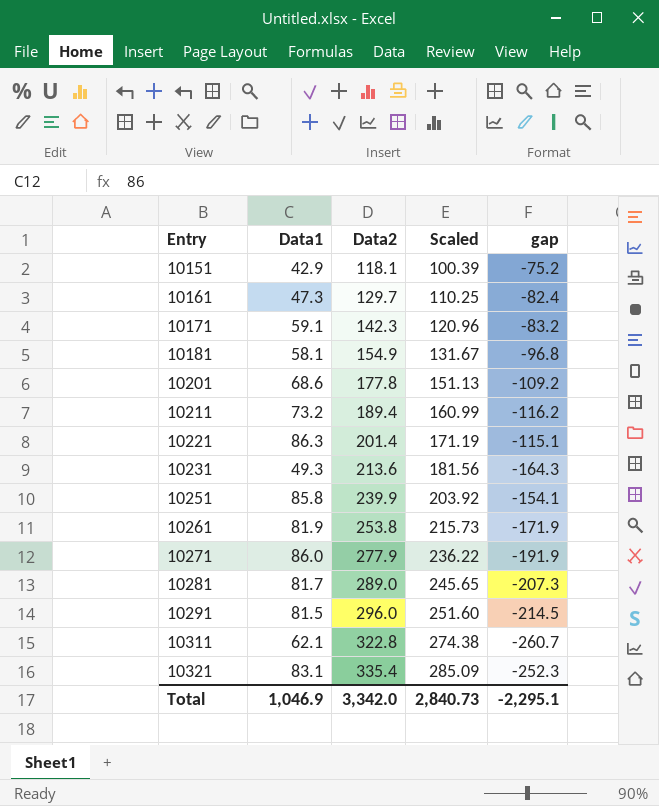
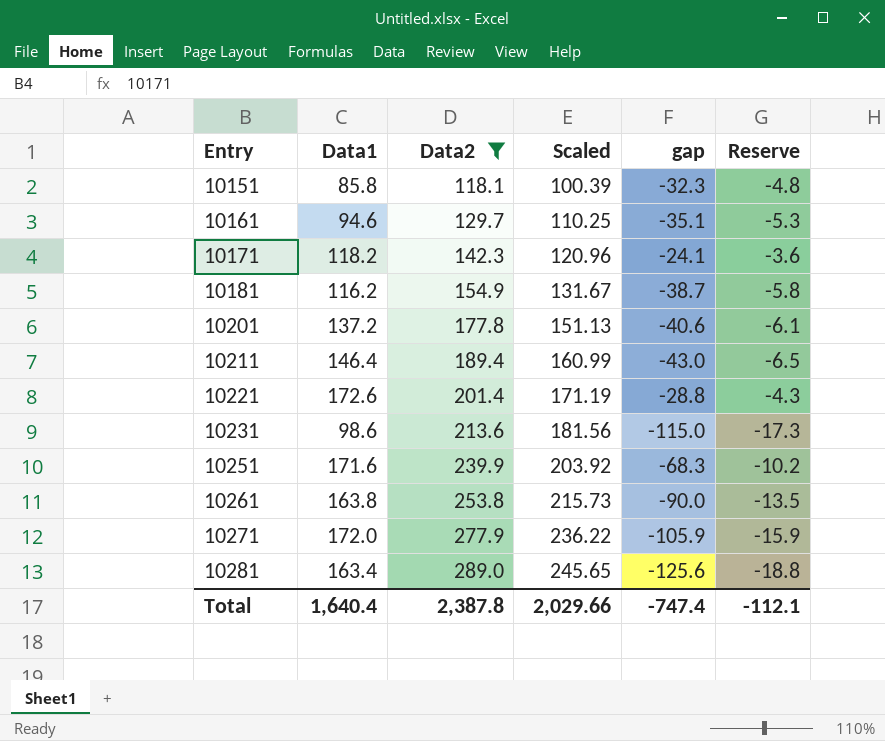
filter: none -> Data2 <= 289.0
column Reserve | formula: none -> [gap] * 0.15
10151 | Data1: 42.9 -> 85.8
10151 | gap: -75.2 -> -32.3
10161 | Data1: 47.3 -> 94.6
10161 | gap: -82.4 -> -35.1
10171 | Data1: 59.1 -> 118.2
10171 | gap: -83.2 -> -24.1
10181 | Data1: 58.1 -> 116.2
10181 | gap: -96.8 -> -38.7
10201 | Data1: 68.6 -> 137.2
10201 | gap: -109.2 -> -40.6
10211 | Data1: 73.2 -> 146.4
10211 | gap: -116.2 -> -43.0
10221 | Data1: 86.3 -> 172.6
10221 | gap: -115.1 -> -28.8
10231 | Data1: 49.3 -> 98.6
10231 | gap: -164.3 -> -115.0
10251 | Data1: 85.8 -> 171.6
10251 | gap: -154.1 -> -68.3
10261 | Data1: 81.9 -> 163.8
10261 | gap: -171.9 -> -90.0
10271 | Data1: 86.0 -> 172.0
10271 | gap: -191.9 -> -105.9
10281 | Data1: 81.7 -> 163.4
10281 | gap: -207.3 -> -125.6
Total | Data1: 1,046.9 -> 1,640.4
Total | Data2: 3,342.0 -> 2,387.8
Total | Scaled: 2,840.73 -> 2,029.66
Total | gap: -2,295.1 -> -747.4

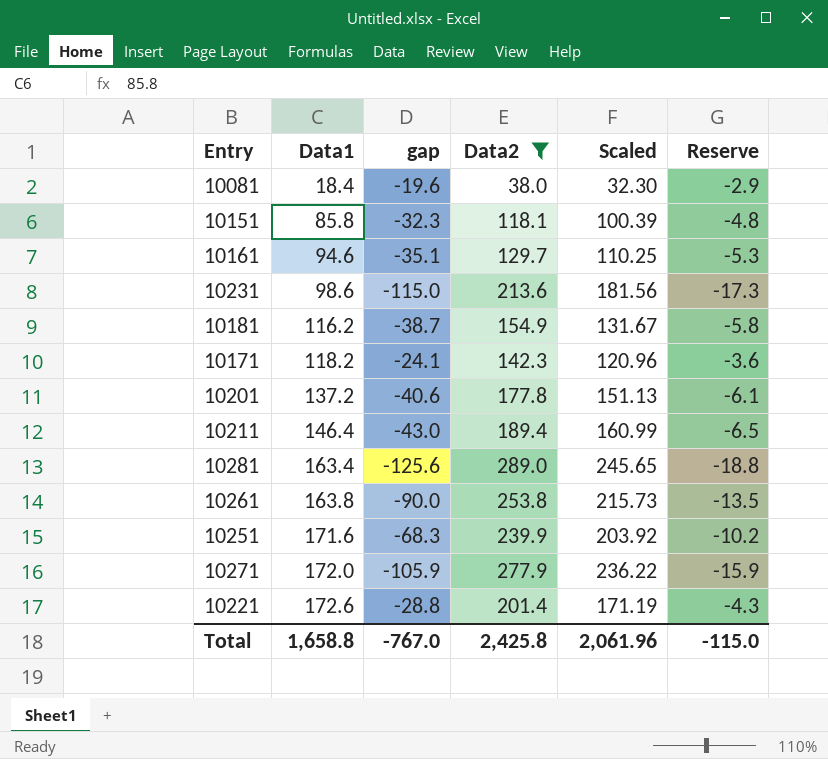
row order: Entry ascending -> Data1 ascending
column gap | position: 5 -> 3
row 10081: none -> 18.4 | -19.6 | 38.0 | 32.30 | -2.9
Total | Data1: 1,640.4 -> 1,658.8
Total | gap: -747.4 -> -767.0
Total | Data2: 2,387.8 -> 2,425.8
Total | Scaled: 2,029.66 -> 2,061.96
Total | Reserve: -112.1 -> -115.0

